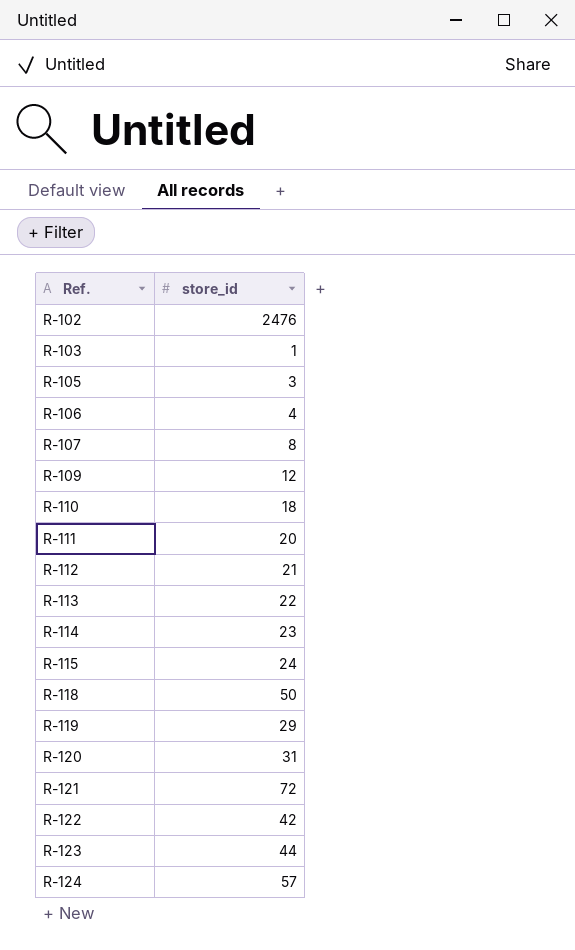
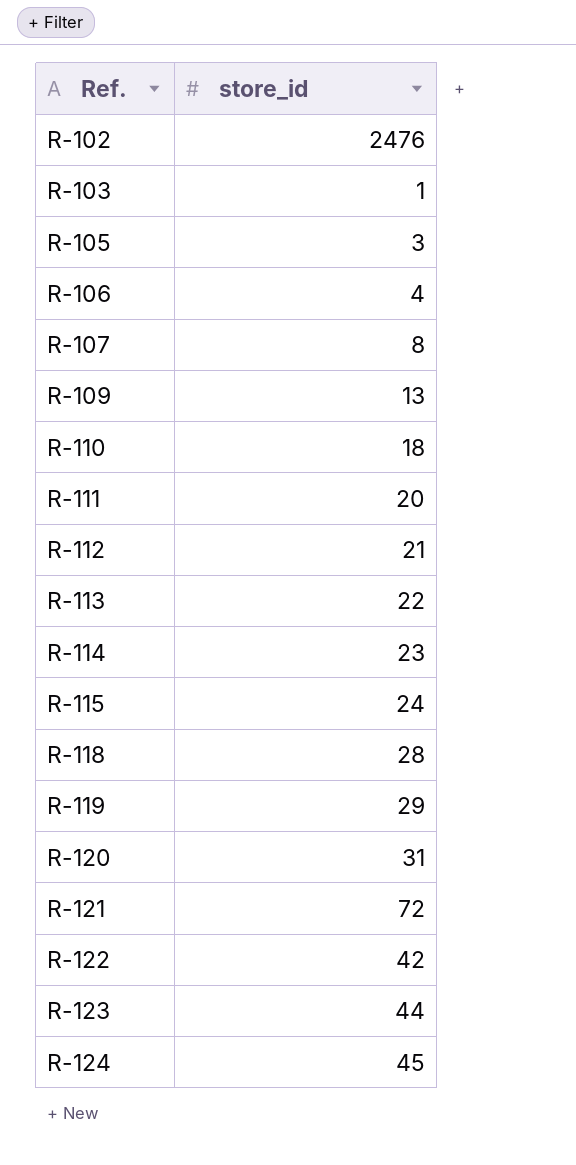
R-109 | store_id: 12 -> 13
R-118 | store_id: 50 -> 28
R-124 | store_id: 57 -> 45

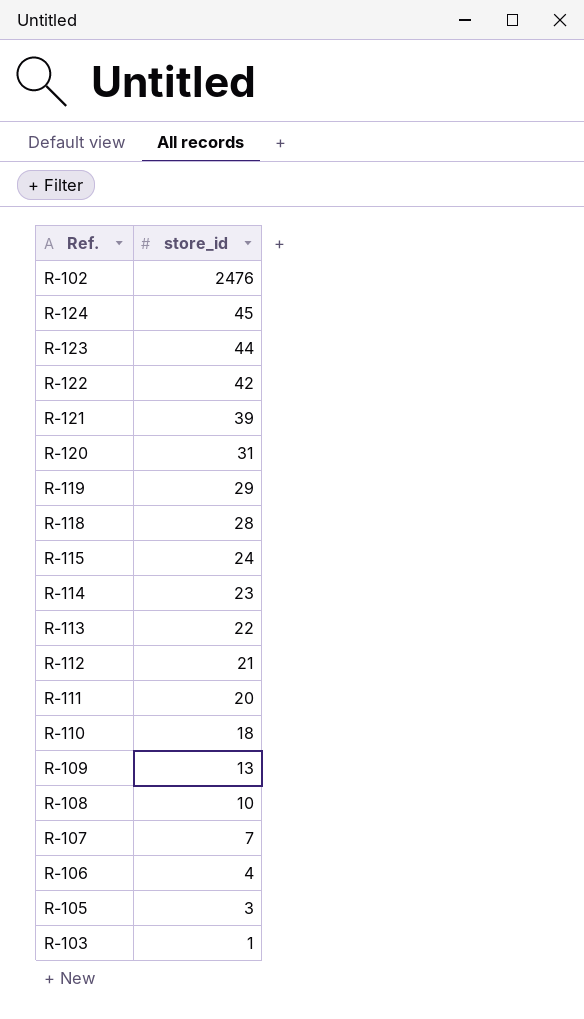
row order: Ref. ascending -> store_id descending
R-121 | store_id: 72 -> 39
row R-108: none -> 10
R-107 | store_id: 8 -> 7

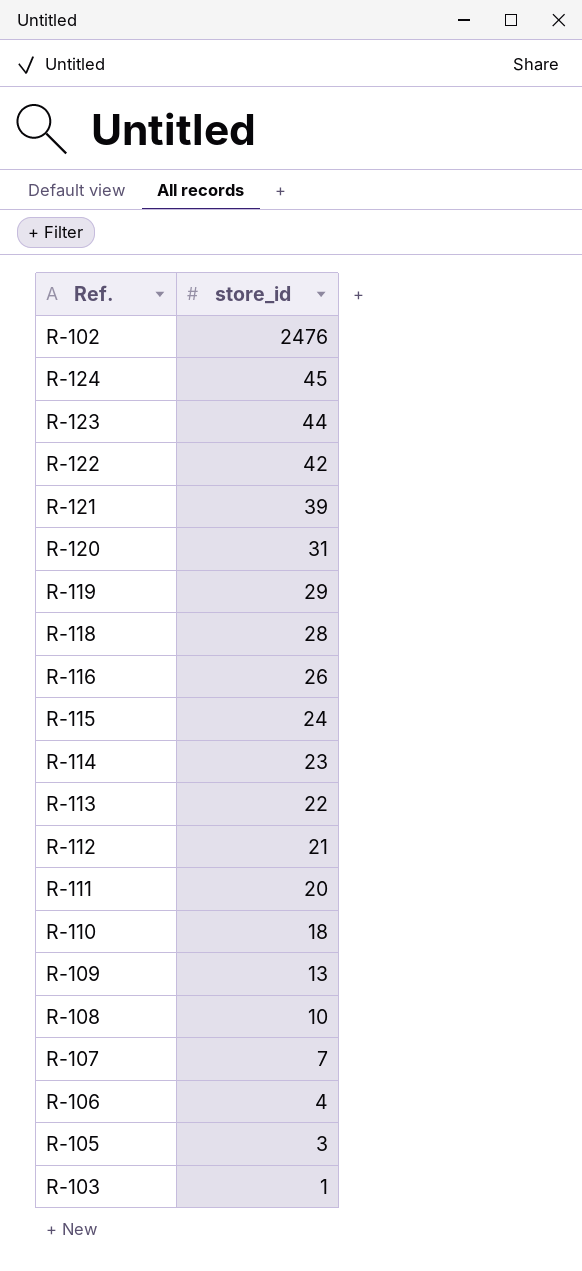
row R-116: none -> 26

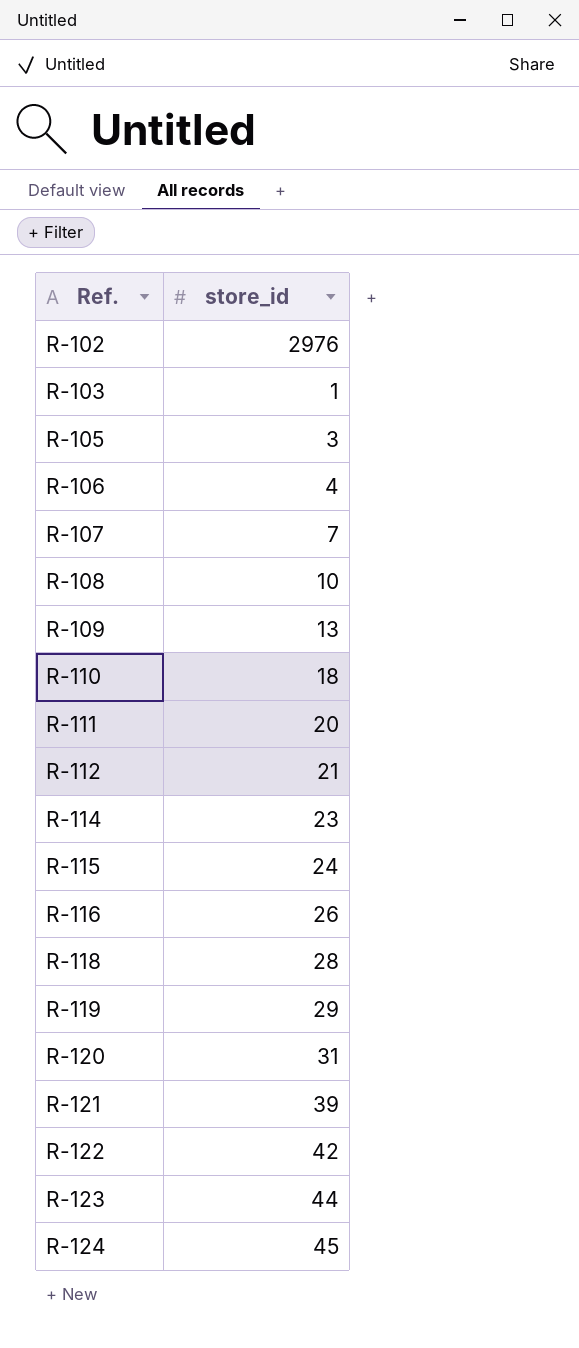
row order: store_id descending -> Ref. ascending
row R-113: 22 -> none
R-102 | store_id: 2476 -> 2976

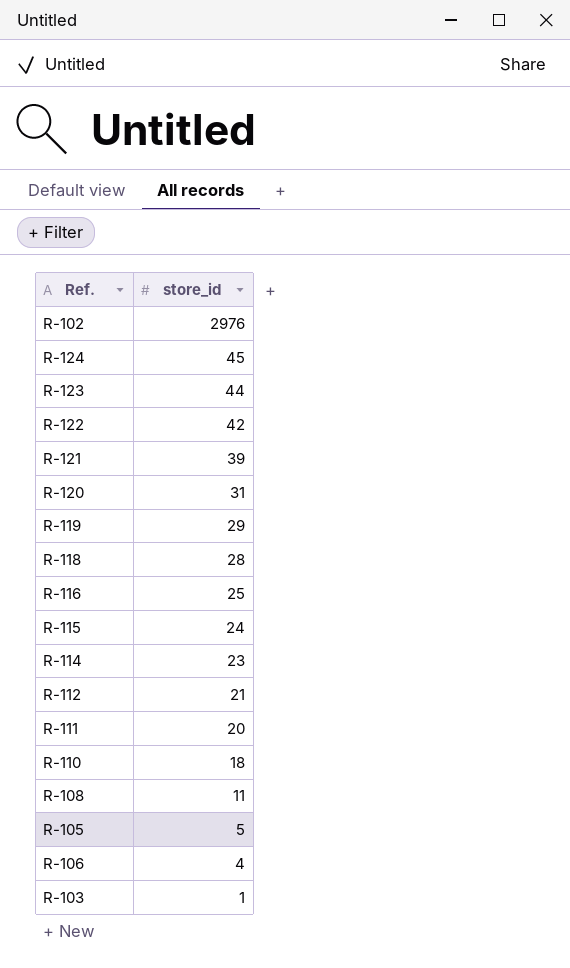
row order: Ref. ascending -> store_id descending
row R-107: 7 -> none
row R-109: 13 -> none
R-116 | store_id: 26 -> 25
R-108 | store_id: 10 -> 11
R-105 | store_id: 3 -> 5

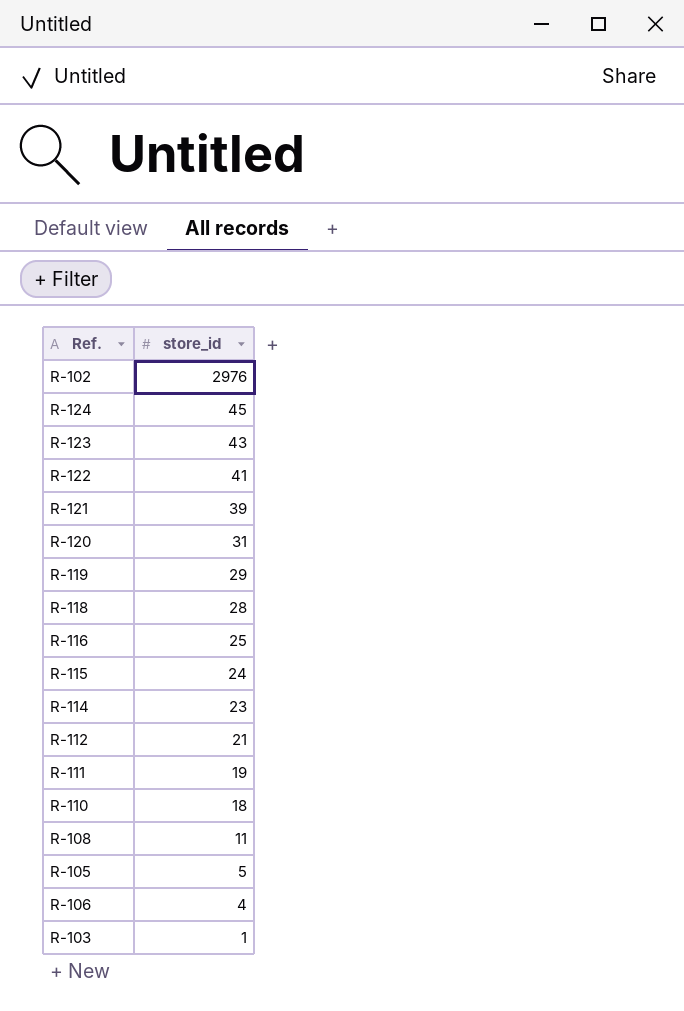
R-123 | store_id: 44 -> 43
R-122 | store_id: 42 -> 41
R-111 | store_id: 20 -> 19

